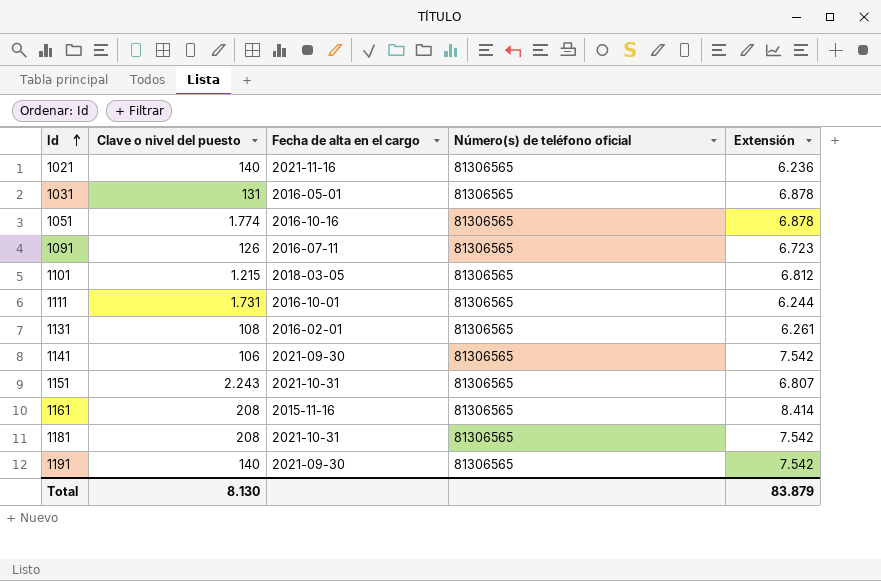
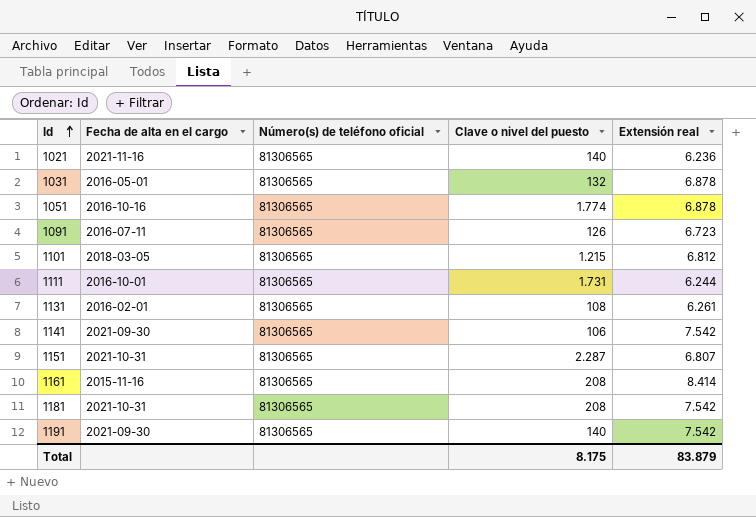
column Clave o nivel del puesto | position: 2 -> 4
column name: Extensión -> Extensión real
1031 | Clave o nivel del puesto: 131 -> 132
1151 | Clave o nivel del puesto: 2.243 -> 2.287
Total | Clave o nivel del puesto: 8.130 -> 8.175

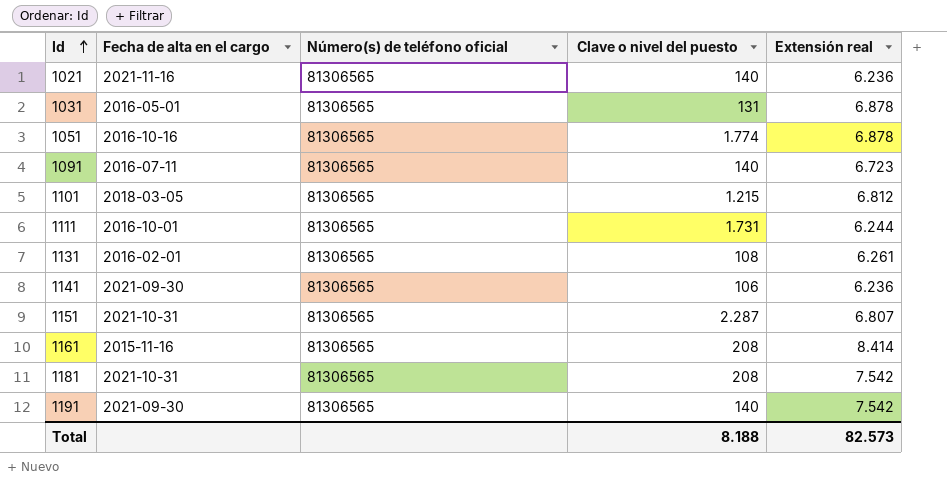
1031 | Clave o nivel del puesto: 132 -> 131
1091 | Clave o nivel del puesto: 126 -> 140
1141 | Extensión real: 7.542 -> 6.236
Total | Clave o nivel del puesto: 8.175 -> 8.188
Total | Extensión real: 83.879 -> 82.573

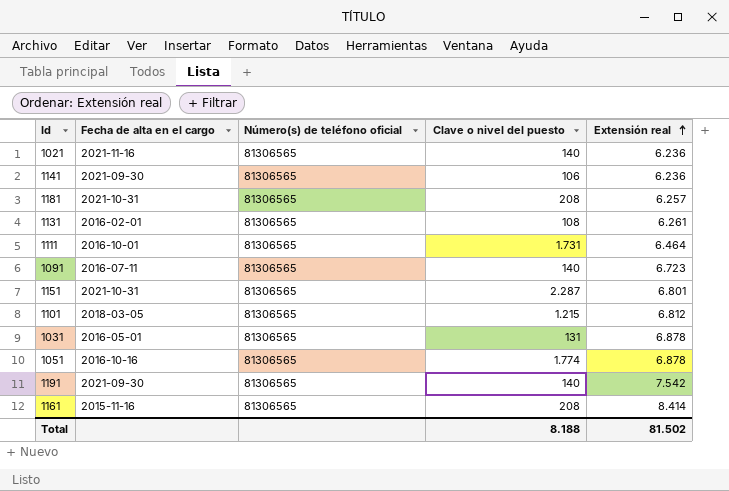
row order: Id ascending -> Extensión real ascending
1181 | Extensión real: 7.542 -> 6.257
1111 | Extensión real: 6.244 -> 6.464
1151 | Extensión real: 6.807 -> 6.801
Total | Extensión real: 82.573 -> 81.502

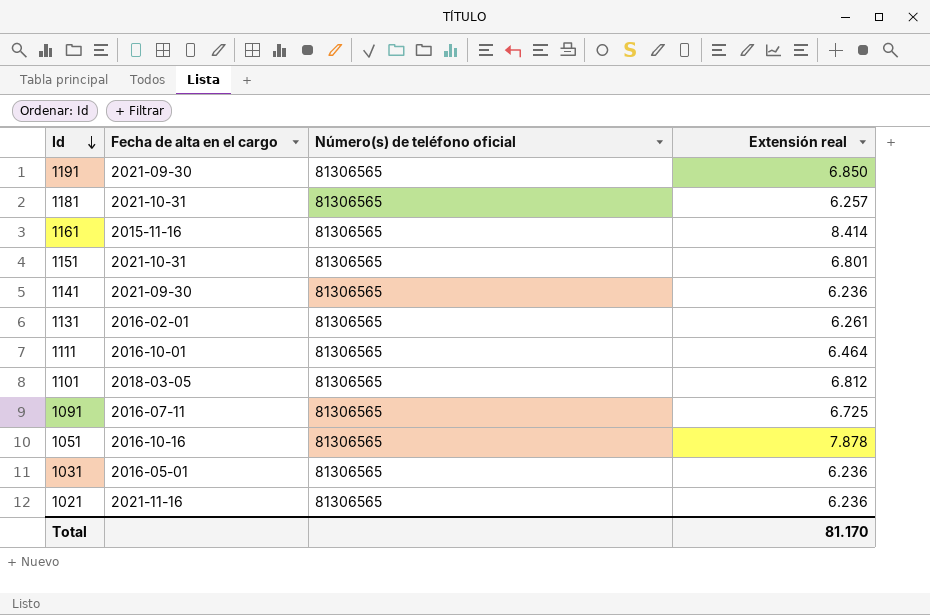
row order: Extensión real ascending -> Id descending
column Clave o nivel del puesto | position: 4 -> none
1191 | Extensión real: 7.542 -> 6.850
1091 | Extensión real: 6.723 -> 6.725
1051 | Extensión real: 6.878 -> 7.878
1031 | Extensión real: 6.878 -> 6.236
Total | Extensión real: 81.502 -> 81.170

